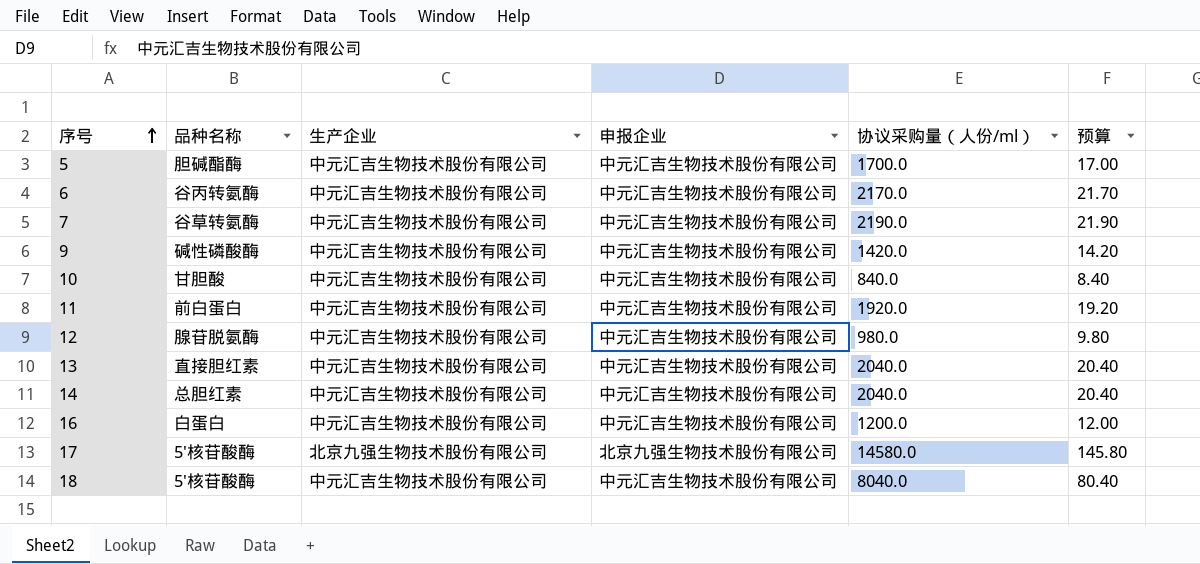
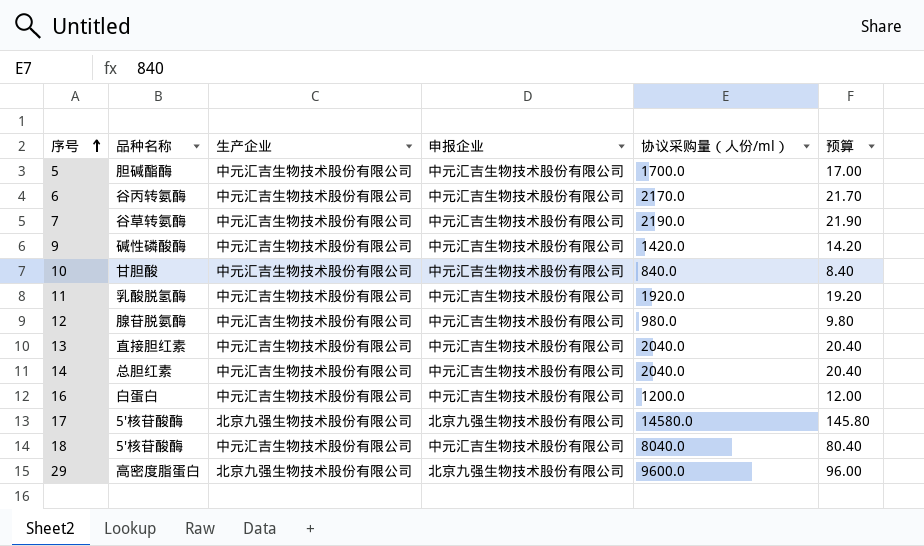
11 | 品种名称: 前白蛋白 -> 乳酸脱氢酶
row 29: none -> 高密度脂蛋白 | 北京九强生物技术股份有限公司 | 北京九强生物技术股份有限公司 | 9600.0 | 96.00

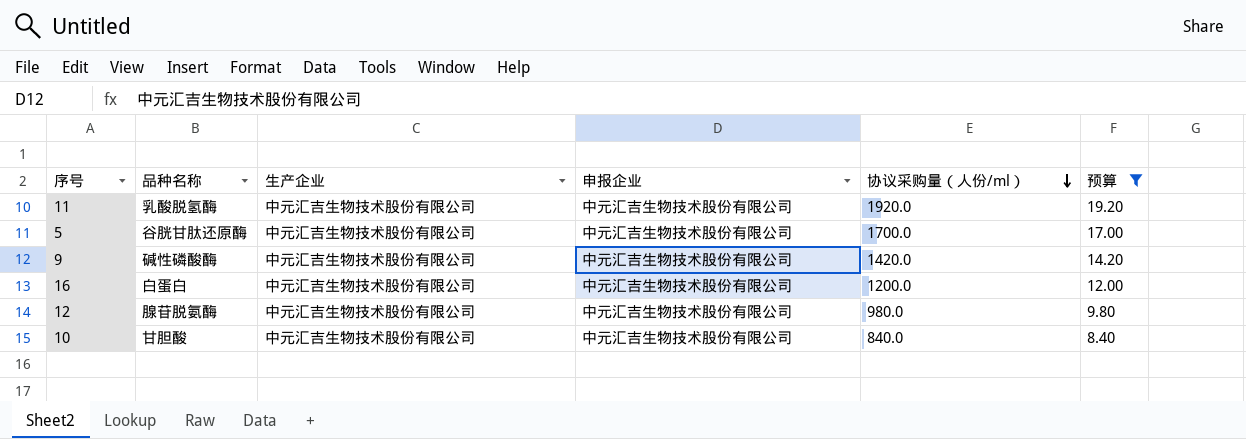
filter: none -> 预算 <= 19.20
row order: 序号 ascending -> 协议采购量（人份/ml） descending
5 | 品种名称: 胆碱酯酶 -> 谷胱甘肽还原酶

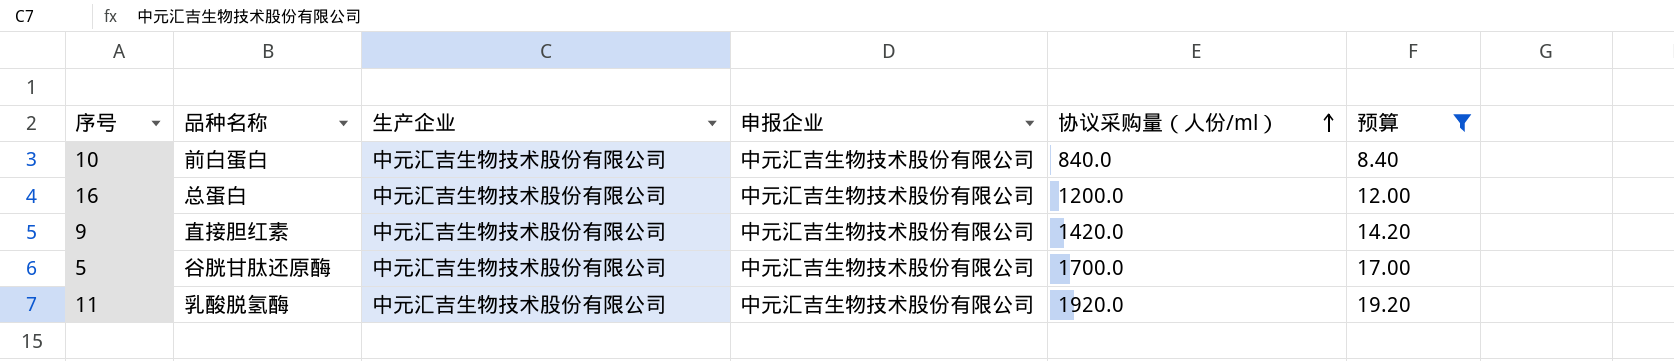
row order: 协议采购量（人份/ml） descending -> 协议采购量（人份/ml） ascending
row 12: 腺苷脱氨酶 | 中元汇吉生物技术股份有限公司 | 中元汇吉生物技术股份有限公司 | 980.0 | 9.80 -> none
10 | 品种名称: 甘胆酸 -> 前白蛋白
16 | 品种名称: 白蛋白 -> 总蛋白
9 | 品种名称: 碱性磷酸酶 -> 直接胆红素

